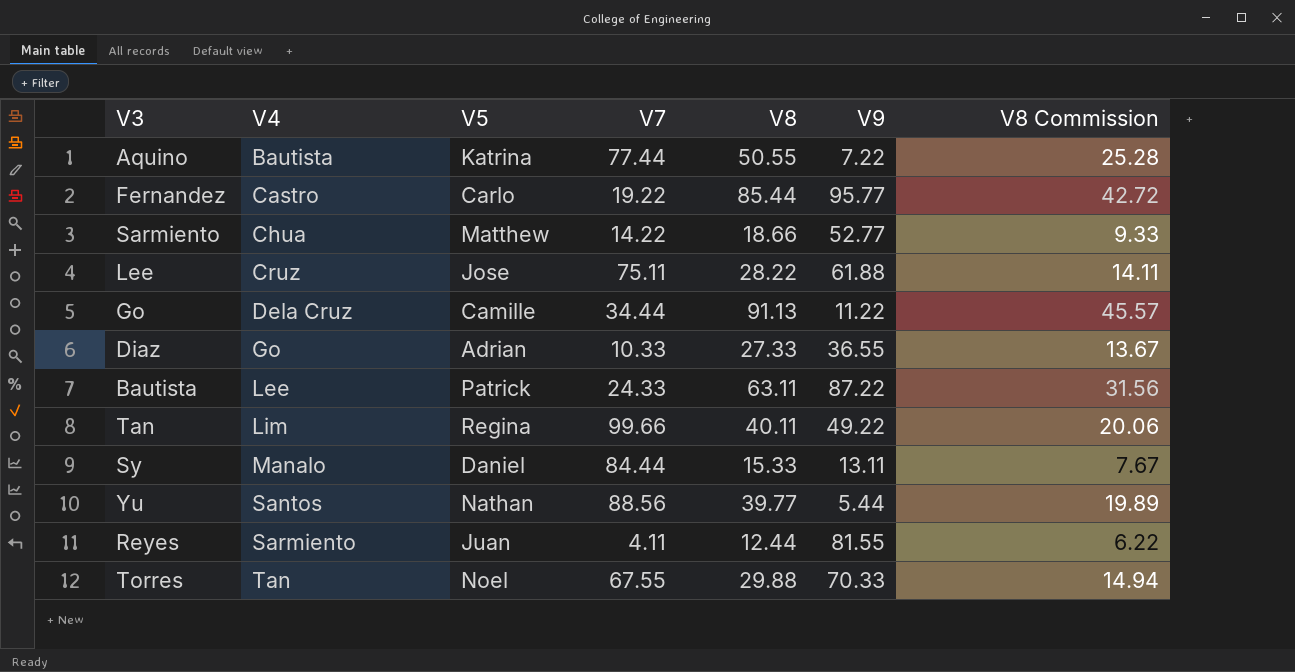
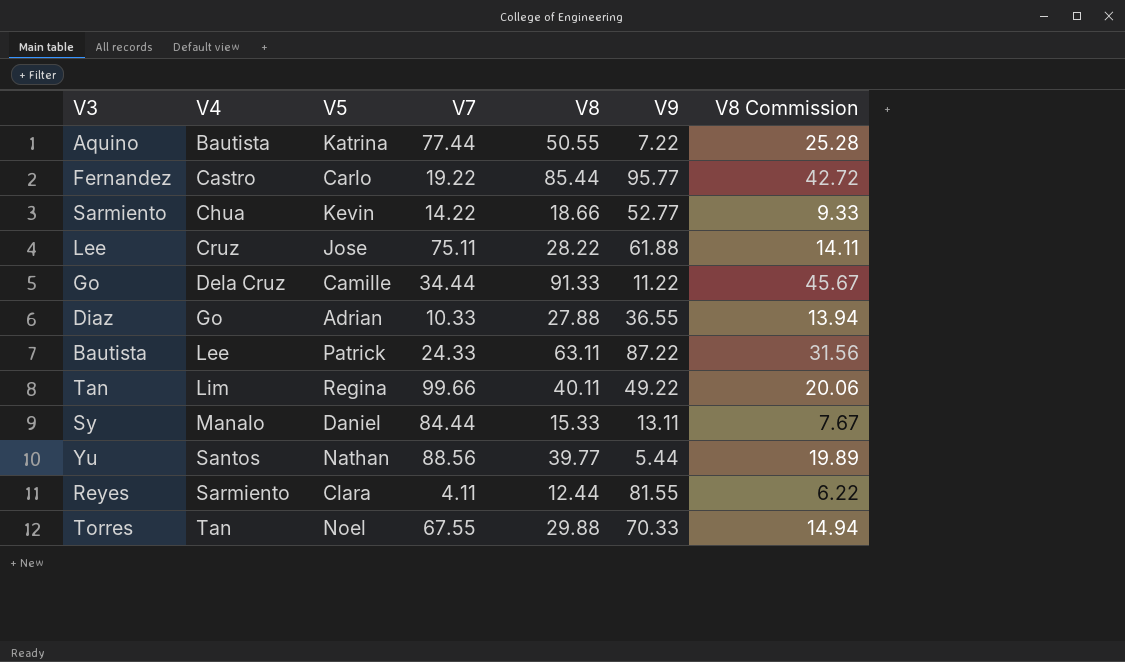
Sarmiento | V5: Matthew -> Kevin
Go | V8: 91.13 -> 91.33
Go | V8 Commission: 45.57 -> 45.67
Diaz | V8: 27.33 -> 27.88
Diaz | V8 Commission: 13.67 -> 13.94
Reyes | V5: Juan -> Clara

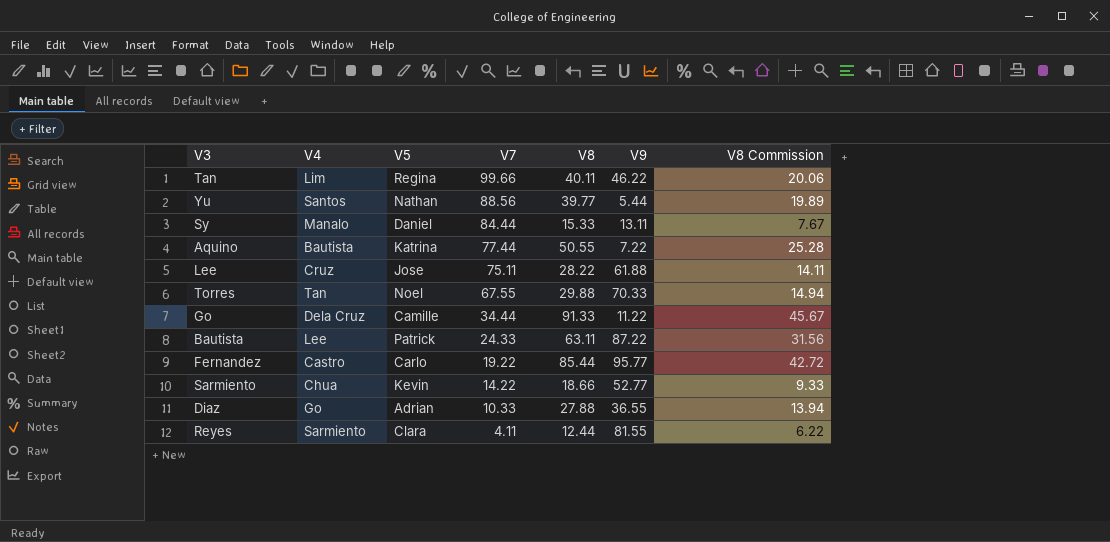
row order: V4 ascending -> V7 descending
Tan | V9: 49.22 -> 46.22

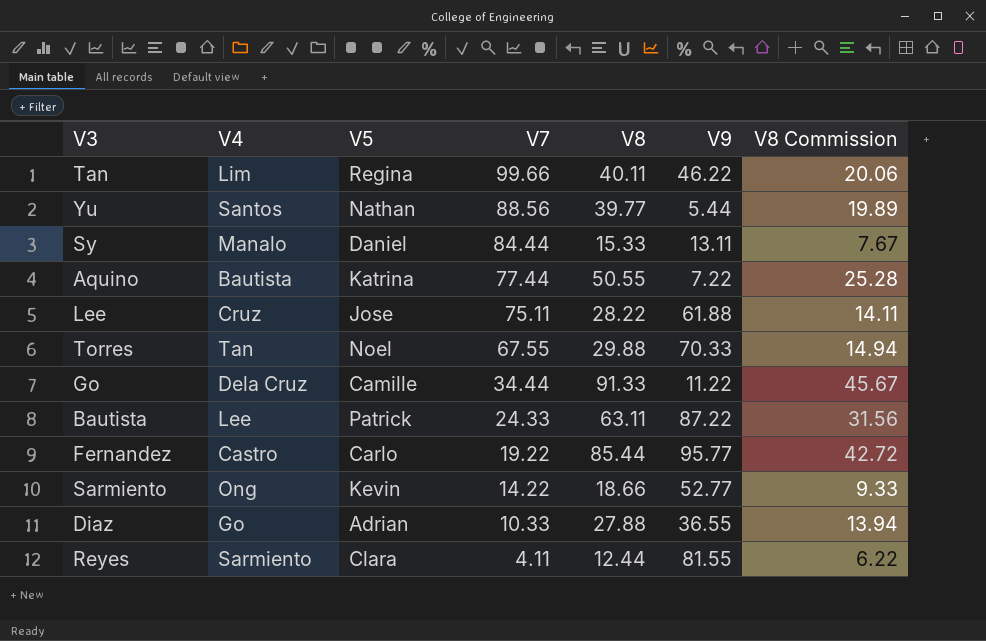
Sarmiento | V4: Chua -> Ong

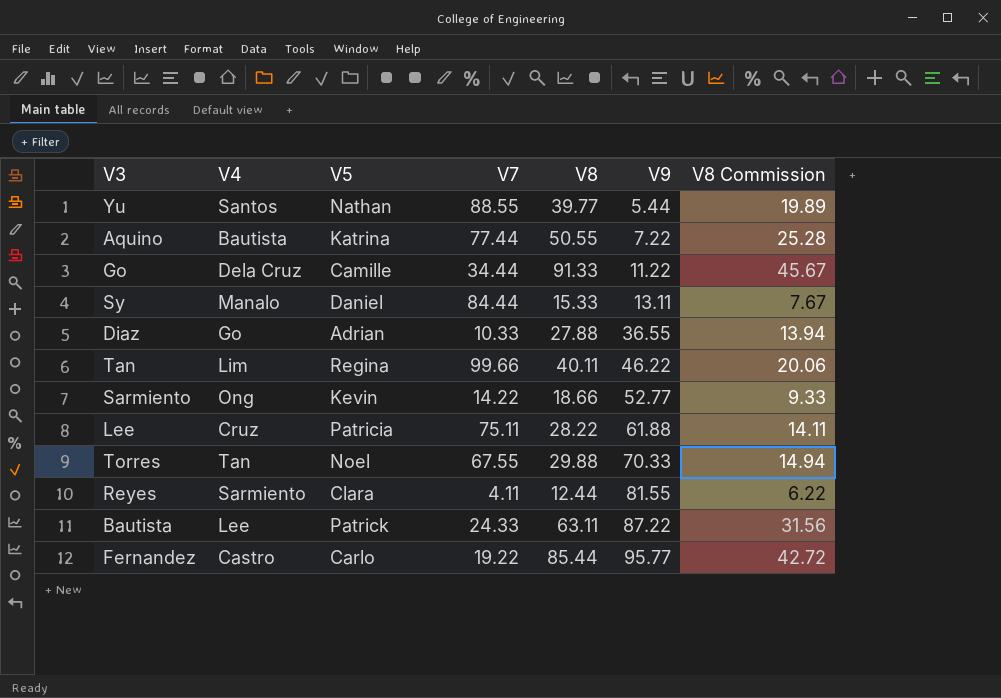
row order: V7 descending -> V9 ascending
Yu | V7: 88.56 -> 88.55
Lee | V5: Jose -> Patricia

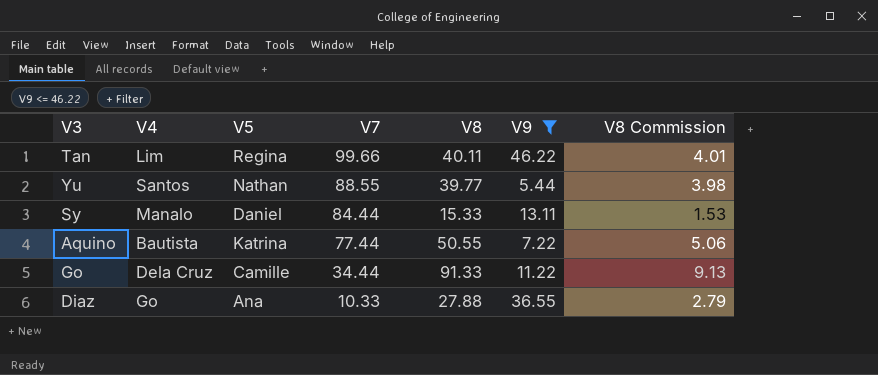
filter: none -> V9 <= 46.22
row order: V9 ascending -> V7 descending
column V8 Commission | formula: [V8] * 0.5 -> [V8] * 0.1
Diaz | V5: Adrian -> Ana

